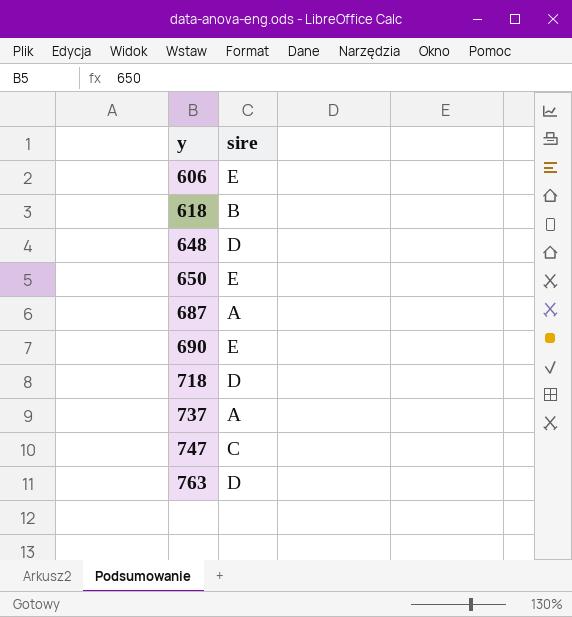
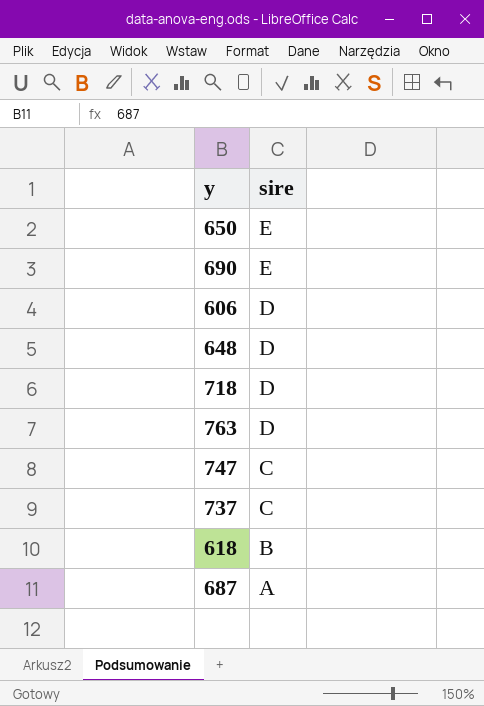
row order: y ascending -> sire descending
606 | sire: E -> D
737 | sire: A -> C

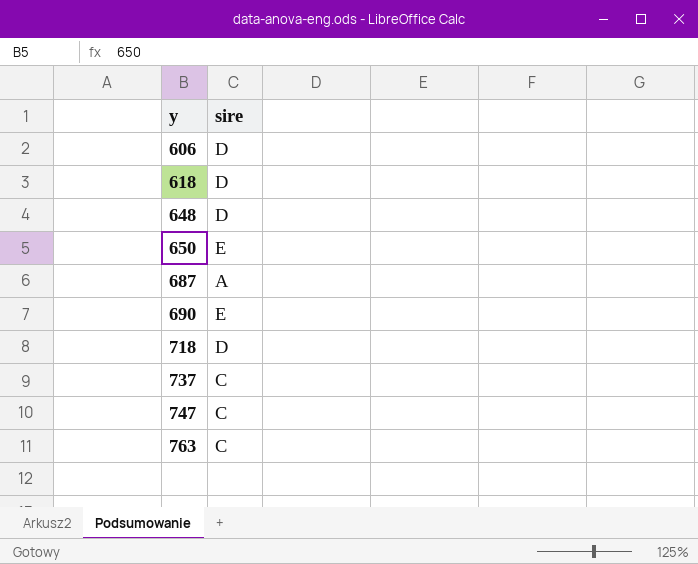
row order: sire descending -> y ascending
618 | sire: B -> D
763 | sire: D -> C

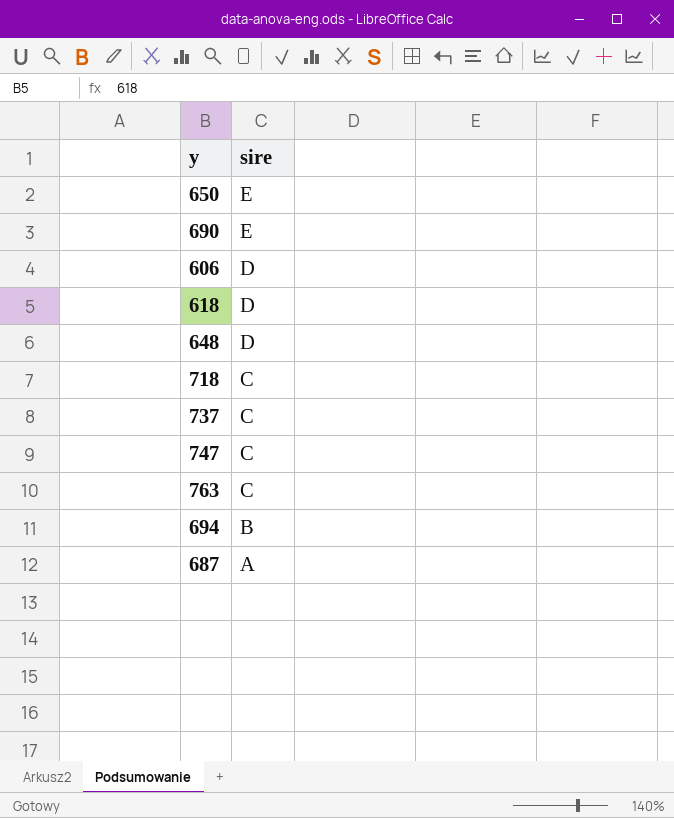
row order: y ascending -> sire descending
718 | sire: D -> C
row 694: none -> B

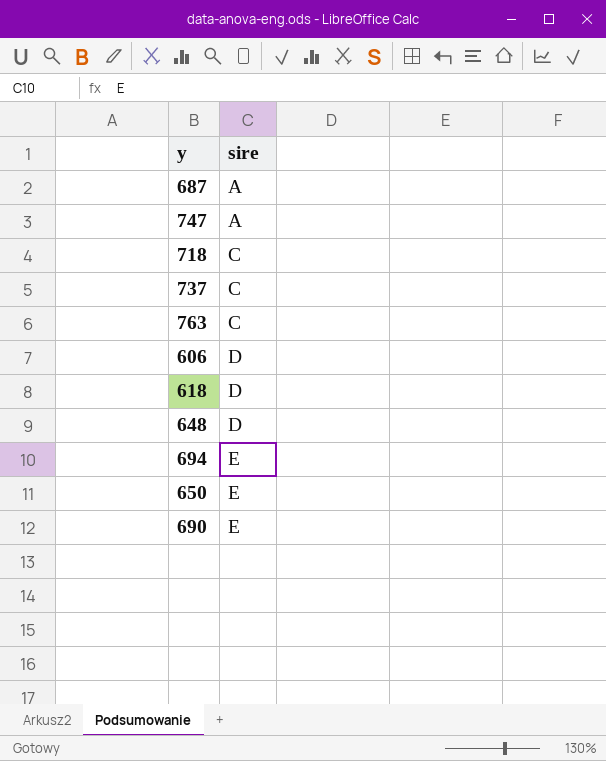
row order: sire descending -> sire ascending
747 | sire: C -> A
694 | sire: B -> E

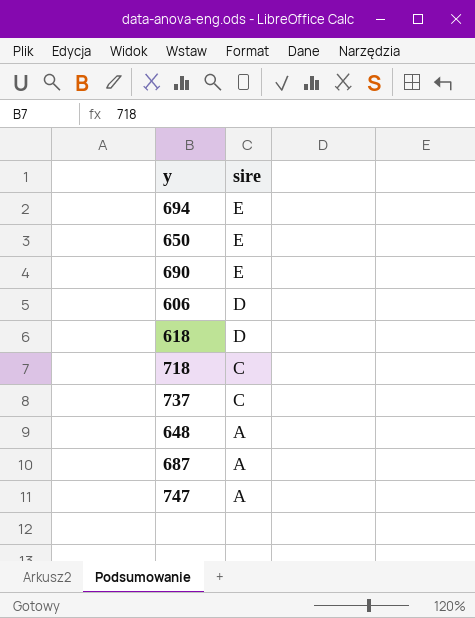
row order: sire ascending -> sire descending
row 763: C -> none
648 | sire: D -> A

